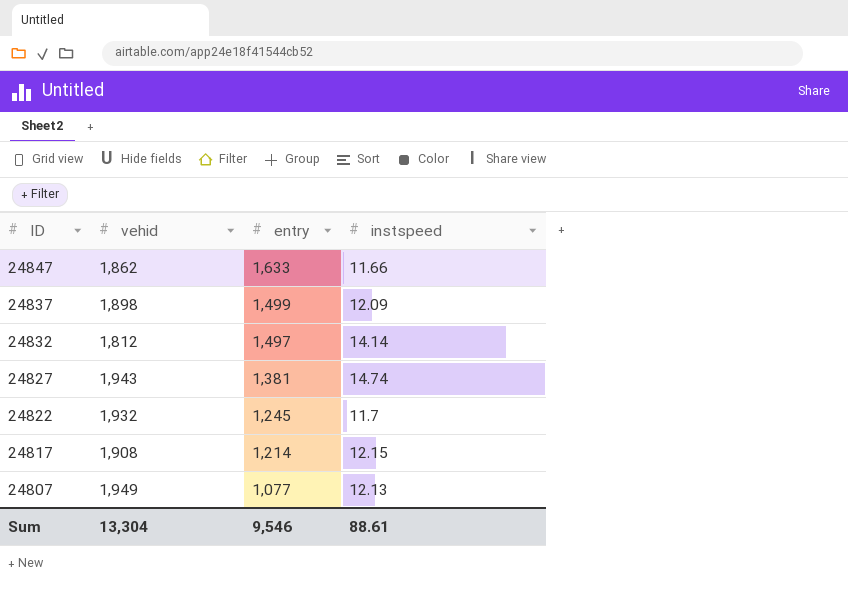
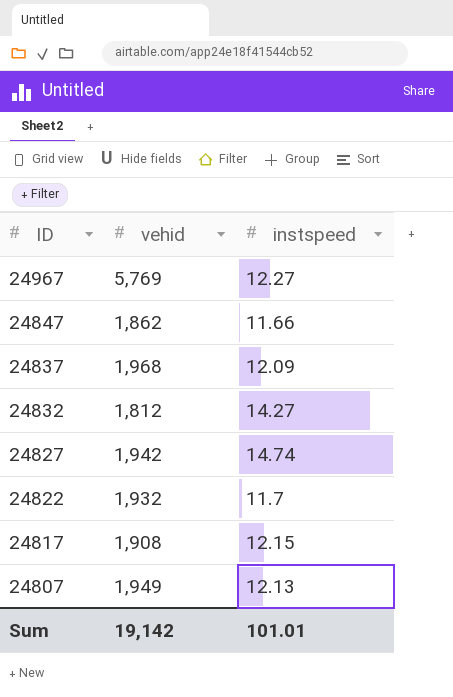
column entry | position: 3 -> none
row 24967: none -> 5,769 | 12.27
24837 | vehid: 1,898 -> 1,968
24832 | instspeed: 14.14 -> 14.27
24827 | vehid: 1,943 -> 1,942
Sum | vehid: 13,304 -> 19,142
Sum | instspeed: 88.61 -> 101.01

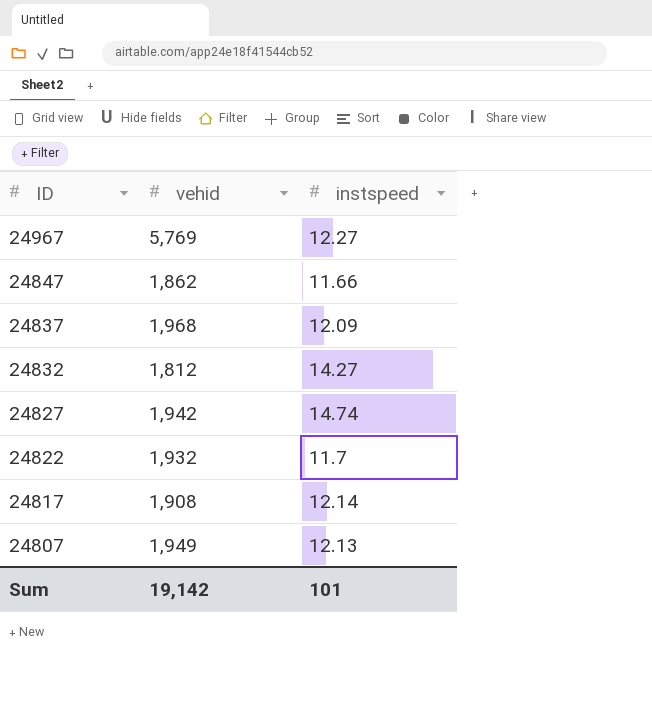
24817 | instspeed: 12.15 -> 12.14
Sum | instspeed: 101.01 -> 101

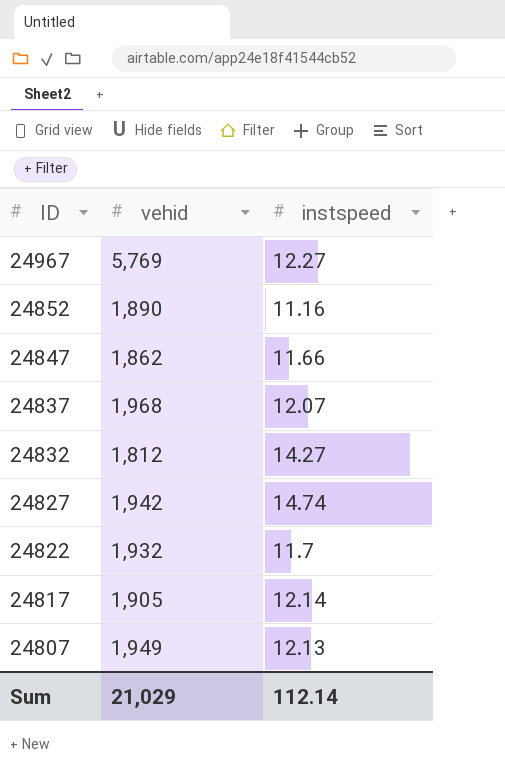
row 24852: none -> 1,890 | 11.16
24837 | instspeed: 12.09 -> 12.07
24817 | vehid: 1,908 -> 1,905
Sum | vehid: 19,142 -> 21,029
Sum | instspeed: 101 -> 112.14

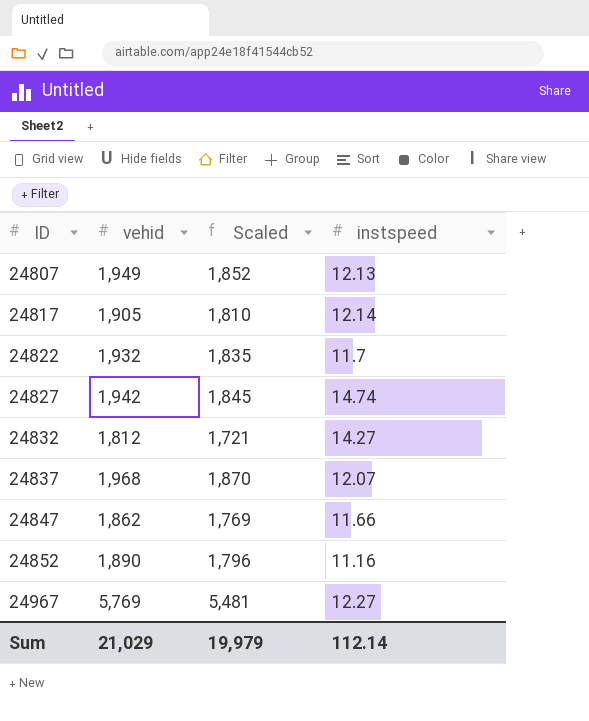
row order: ID descending -> ID ascending
column Scaled | formula: none -> [vehid] * 0.95

